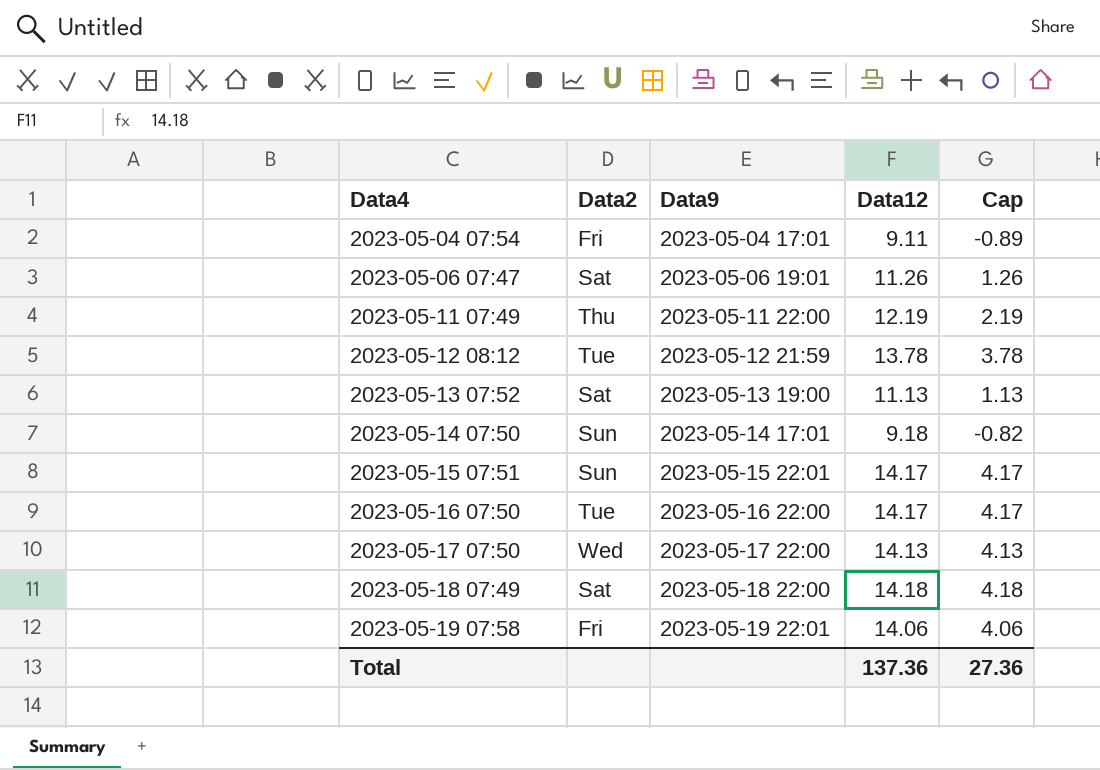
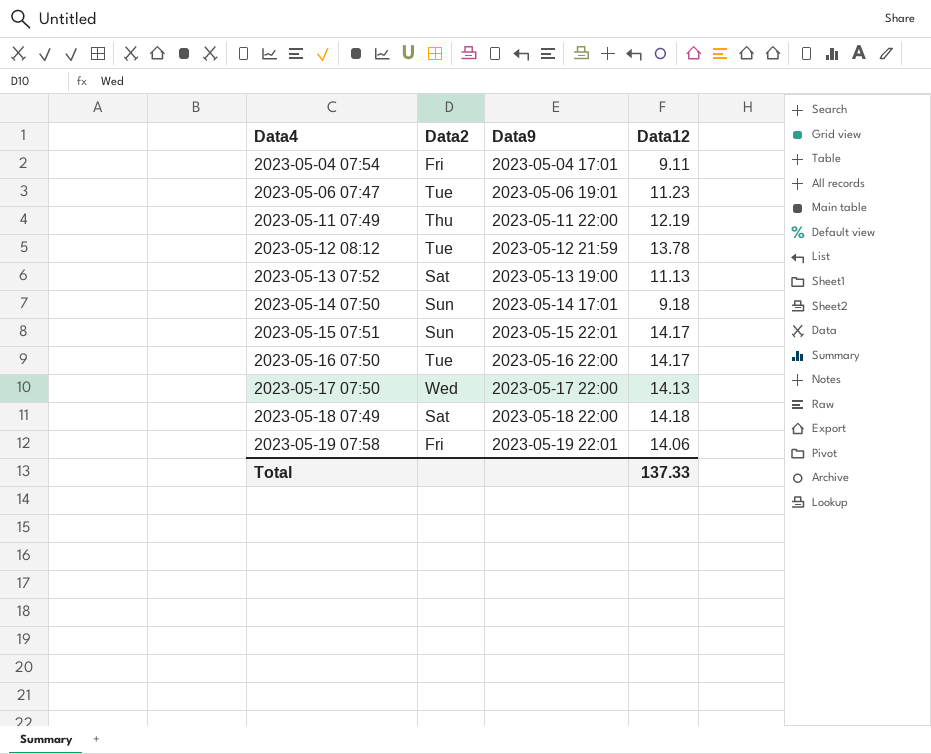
column Cap | formula: [Data12] - 10 -> none
2023-05-06 07:47 | Data2: Sat -> Tue
2023-05-06 07:47 | Data12: 11.26 -> 11.23
Total | Data12: 137.36 -> 137.33

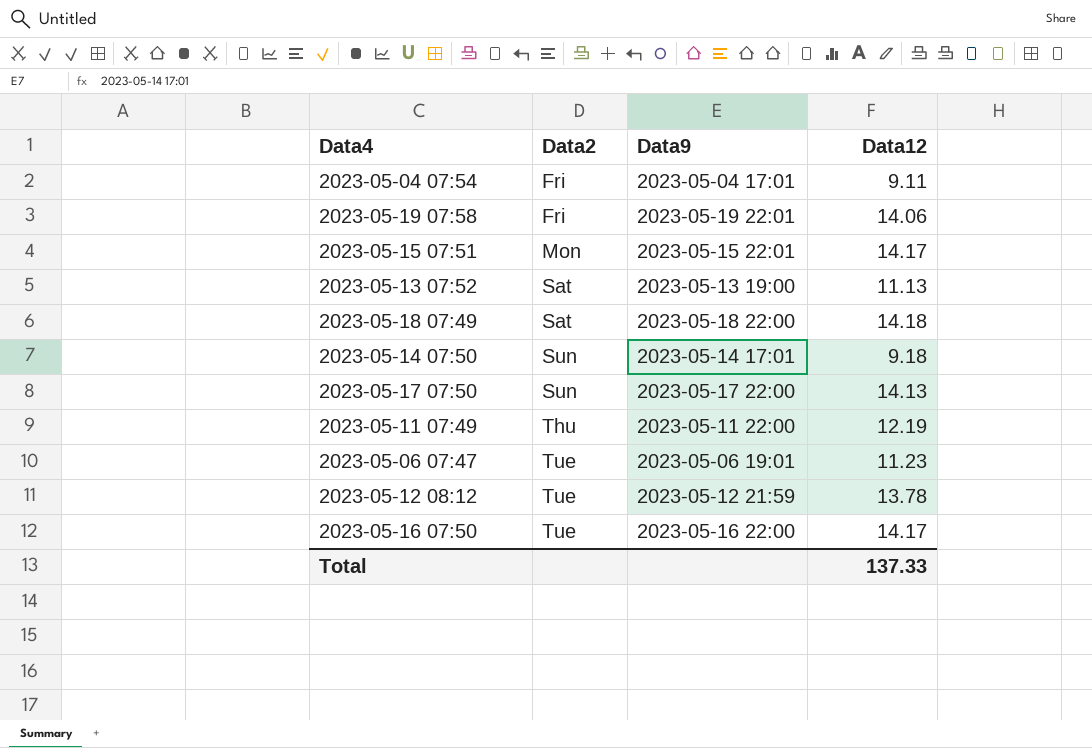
row order: Data4 ascending -> Data2 ascending
2023-05-15 07:51 | Data2: Sun -> Mon
2023-05-17 07:50 | Data2: Wed -> Sun

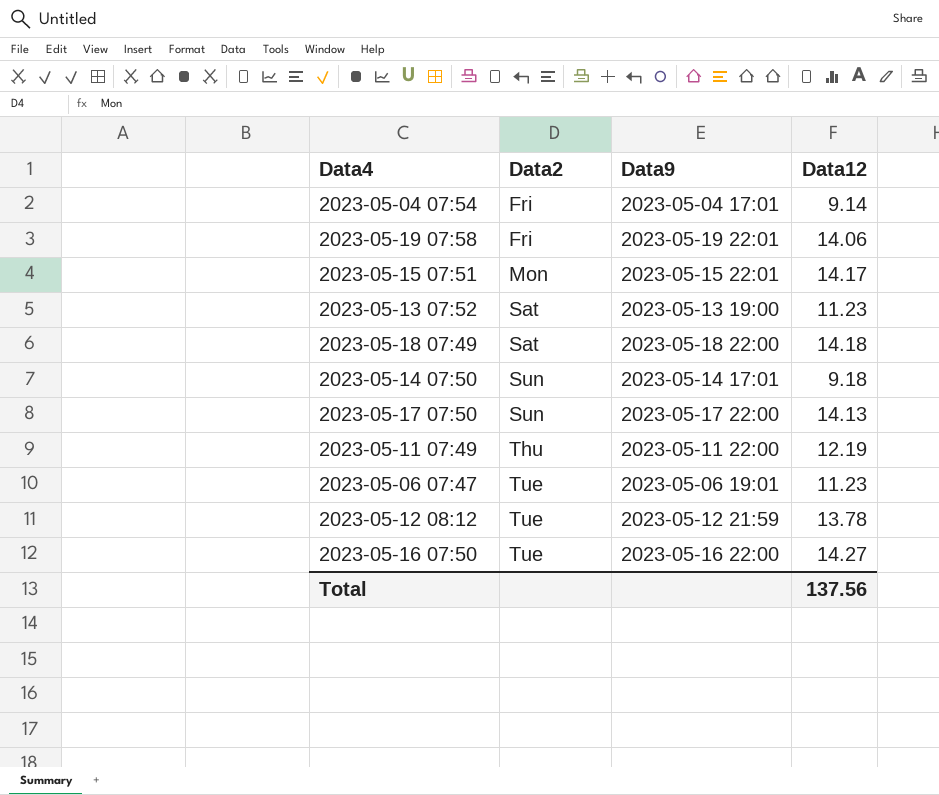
2023-05-04 07:54 | Data12: 9.11 -> 9.14
2023-05-13 07:52 | Data12: 11.13 -> 11.23
2023-05-16 07:50 | Data12: 14.17 -> 14.27
Total | Data12: 137.33 -> 137.56

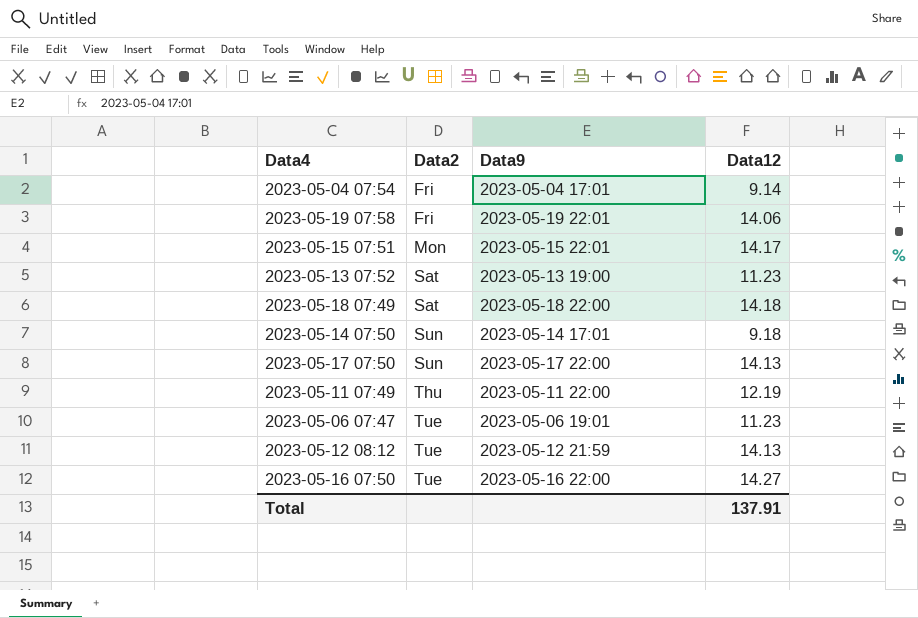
2023-05-12 08:12 | Data12: 13.78 -> 14.13
Total | Data12: 137.56 -> 137.91

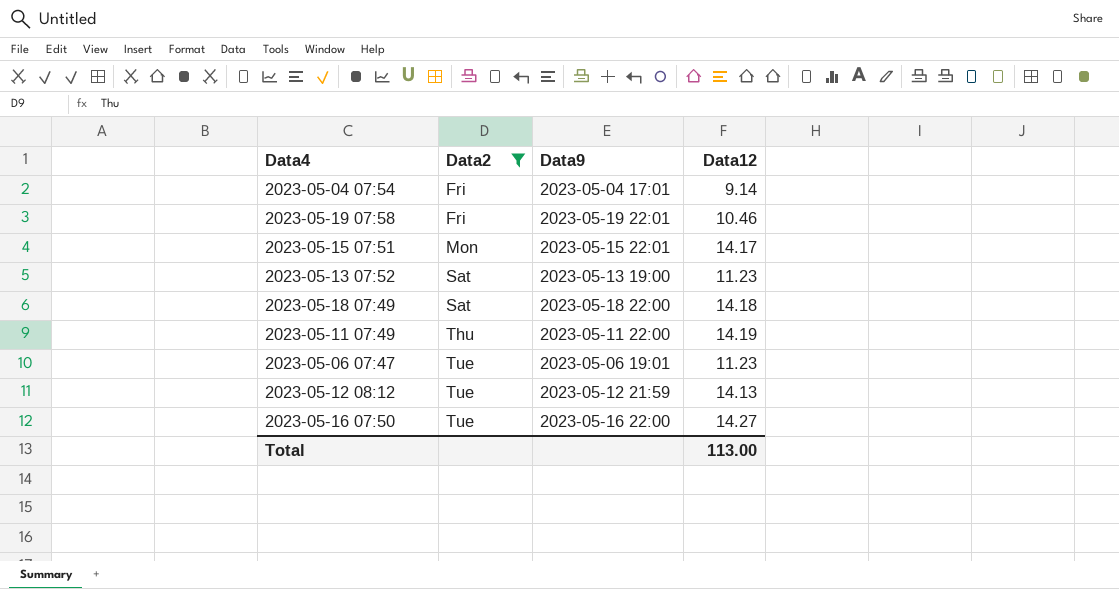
filter: none -> Data2 != Sun
2023-05-19 07:58 | Data12: 14.06 -> 10.46
2023-05-11 07:49 | Data12: 12.19 -> 14.19
Total | Data12: 137.91 -> 113.00

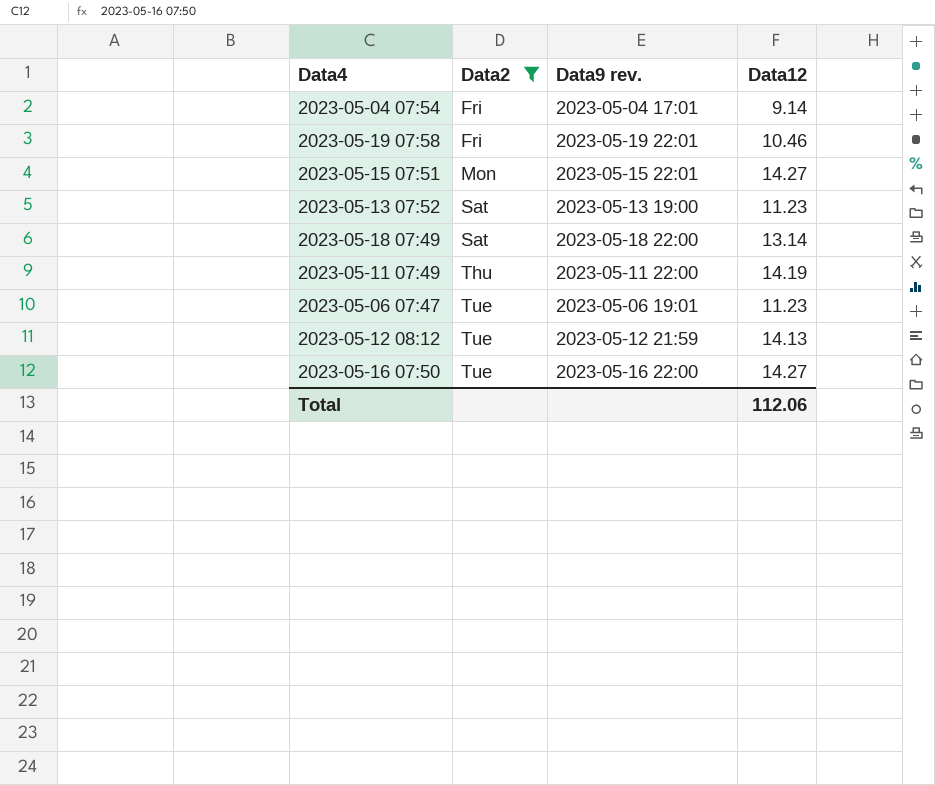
column name: Data9 -> Data9 rev.
2023-05-15 07:51 | Data12: 14.17 -> 14.27
2023-05-18 07:49 | Data12: 14.18 -> 13.14
Total | Data12: 113.00 -> 112.06

